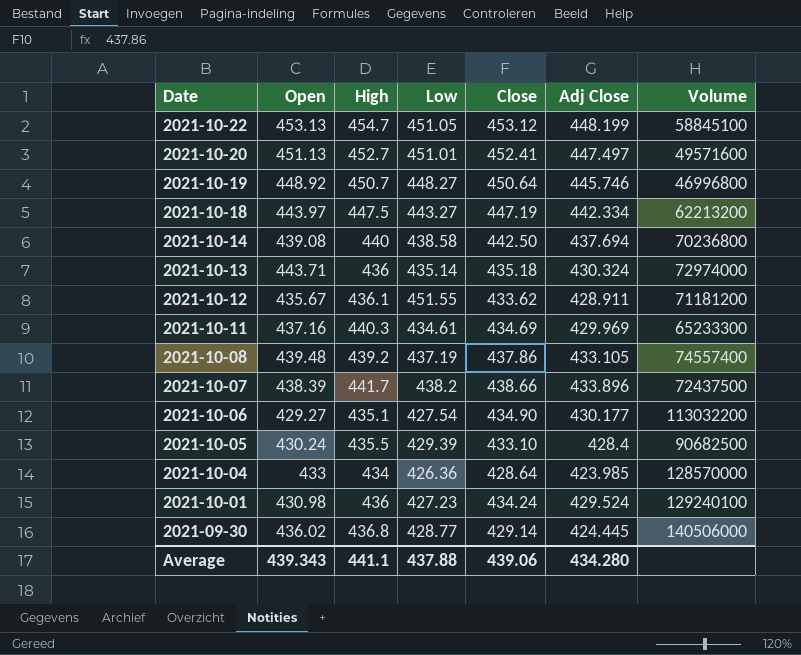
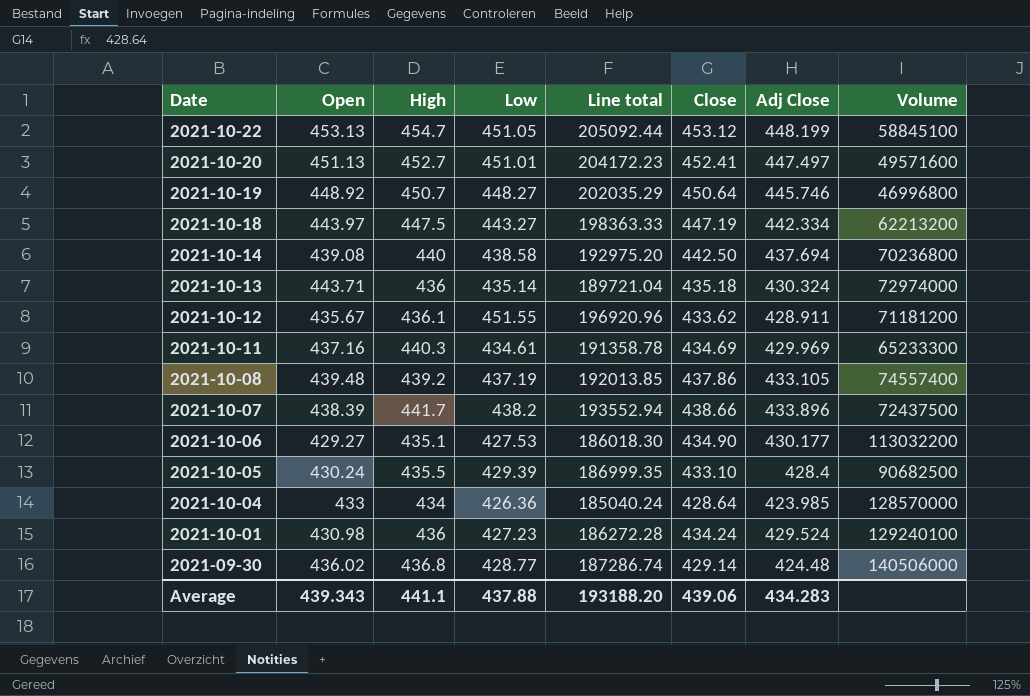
column Line total | formula: none -> [High] * [Low]
2021-10-06 | Low: 427.54 -> 427.53
2021-09-30 | Adj Close: 424.445 -> 424.48
Average | Adj Close: 434.280 -> 434.283

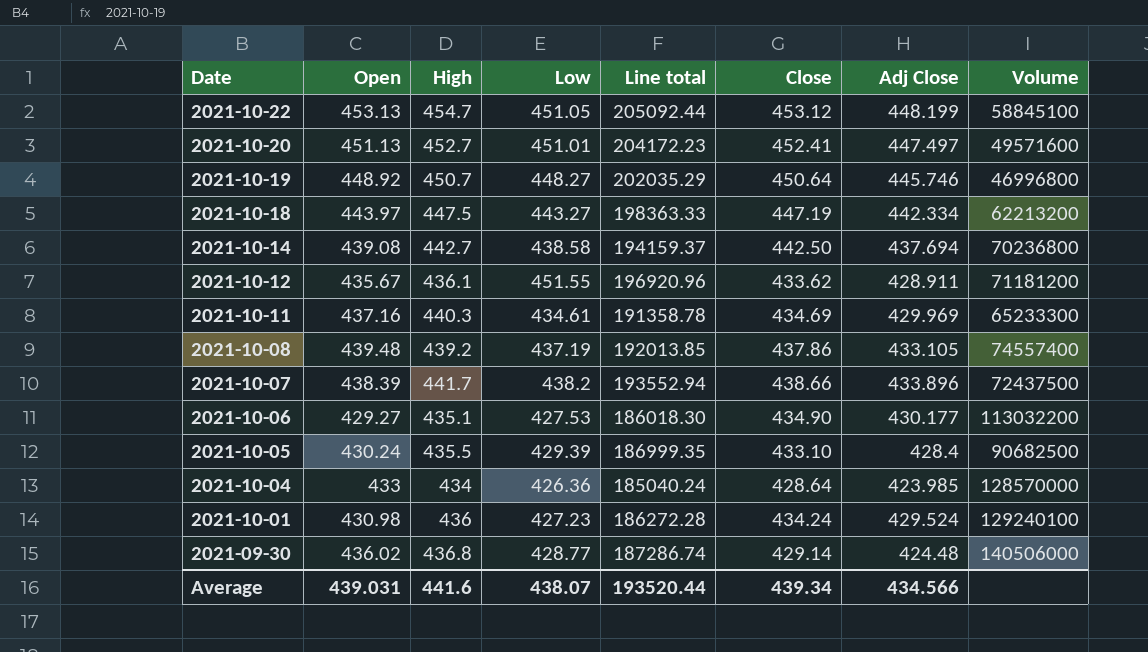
row 2021-10-13: 443.71 | 436 | 435.14 | 189721.04 | 435.18 | 430.324 | 72974000 -> none
2021-10-14 | High: 440 -> 442.7
2021-10-14 | Line total: 192975.20 -> 194159.37
Average | Open: 439.343 -> 439.031
Average | High: 441.1 -> 441.6
Average | Low: 437.88 -> 438.07
Average | Line total: 193188.20 -> 193520.44
Average | Close: 439.06 -> 439.34
Average | Adj Close: 434.283 -> 434.566

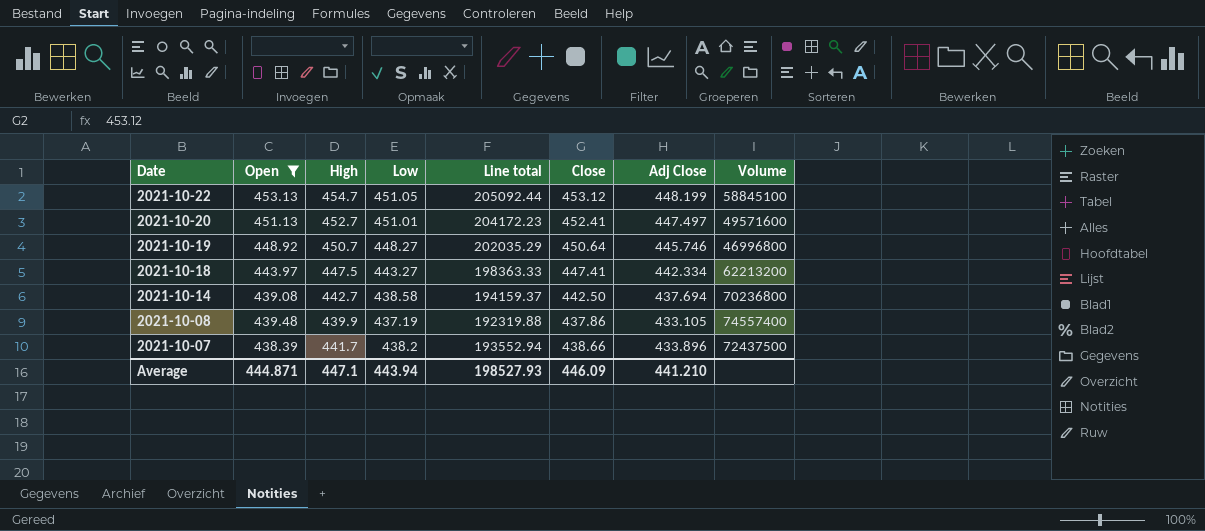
filter: none -> Open >= 438.39
2021-10-18 | Close: 447.19 -> 447.41
2021-10-08 | High: 439.2 -> 439.9
2021-10-08 | Line total: 192013.85 -> 192319.88
Average | Open: 439.031 -> 444.871
Average | High: 441.6 -> 447.1
Average | Low: 438.07 -> 443.94
Average | Line total: 193520.44 -> 198527.93
Average | Close: 439.34 -> 446.09
Average | Adj Close: 434.566 -> 441.210

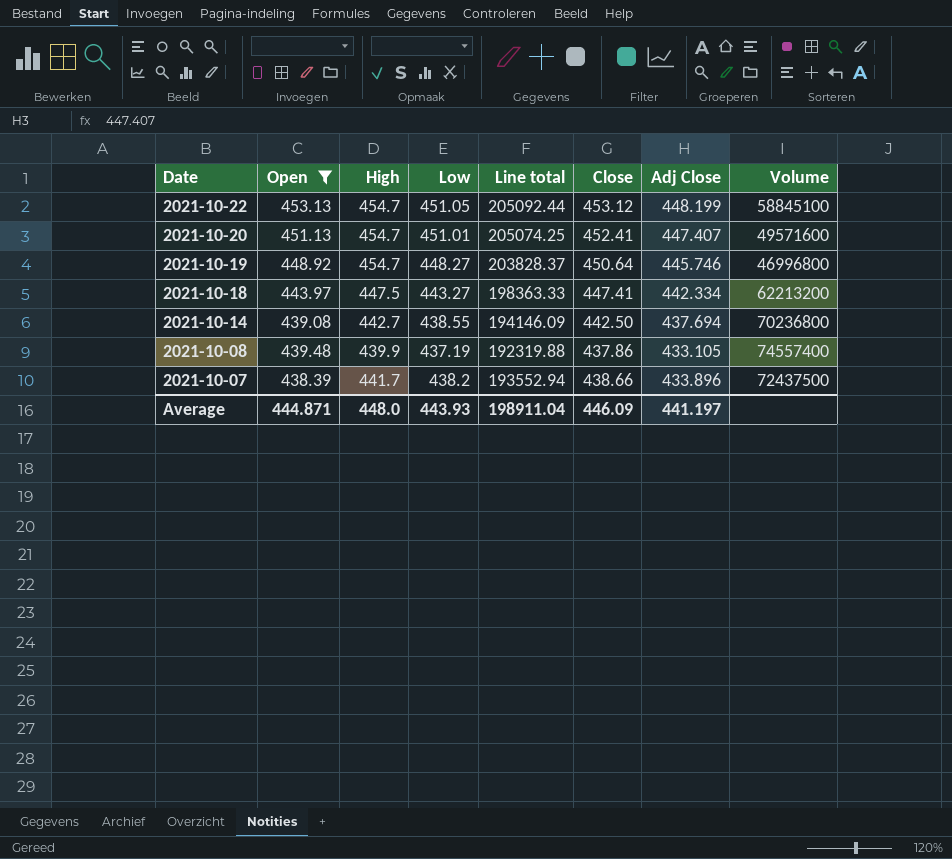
2021-10-20 | High: 452.7 -> 454.7
2021-10-20 | Line total: 204172.23 -> 205074.25
2021-10-20 | Adj Close: 447.497 -> 447.407
2021-10-19 | High: 450.7 -> 454.7
2021-10-19 | Line total: 202035.29 -> 203828.37
2021-10-14 | Low: 438.58 -> 438.55
2021-10-14 | Line total: 194159.37 -> 194146.09
Average | High: 447.1 -> 448.0
Average | Low: 443.94 -> 443.93
Average | Line total: 198527.93 -> 198911.04
Average | Adj Close: 441.210 -> 441.197

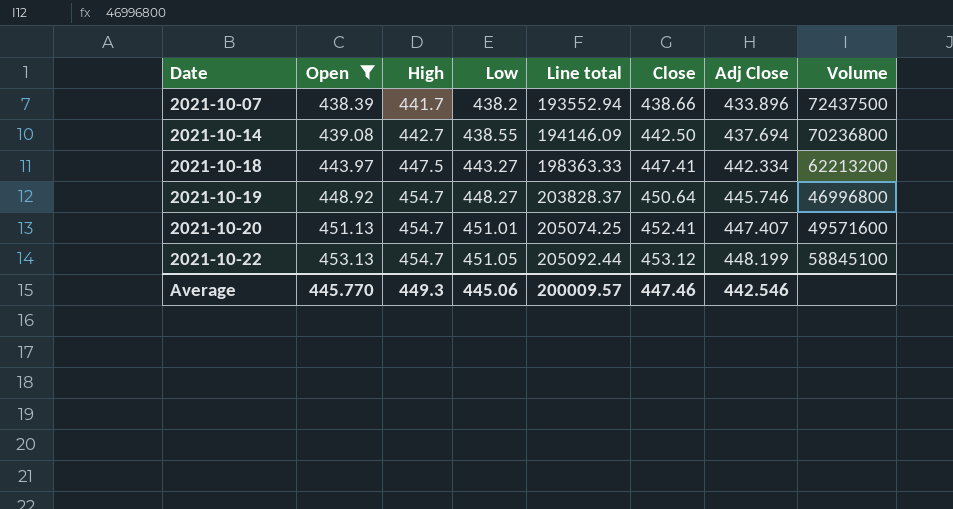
row order: Date descending -> Date ascending
row 2021-10-08: 439.48 | 439.9 | 437.19 | 192319.88 | 437.86 | 433.105 | 74557400 -> none
Average | Open: 444.871 -> 445.770
Average | High: 448.0 -> 449.3
Average | Low: 443.93 -> 445.06
Average | Line total: 198911.04 -> 200009.57
Average | Close: 446.09 -> 447.46
Average | Adj Close: 441.197 -> 442.546

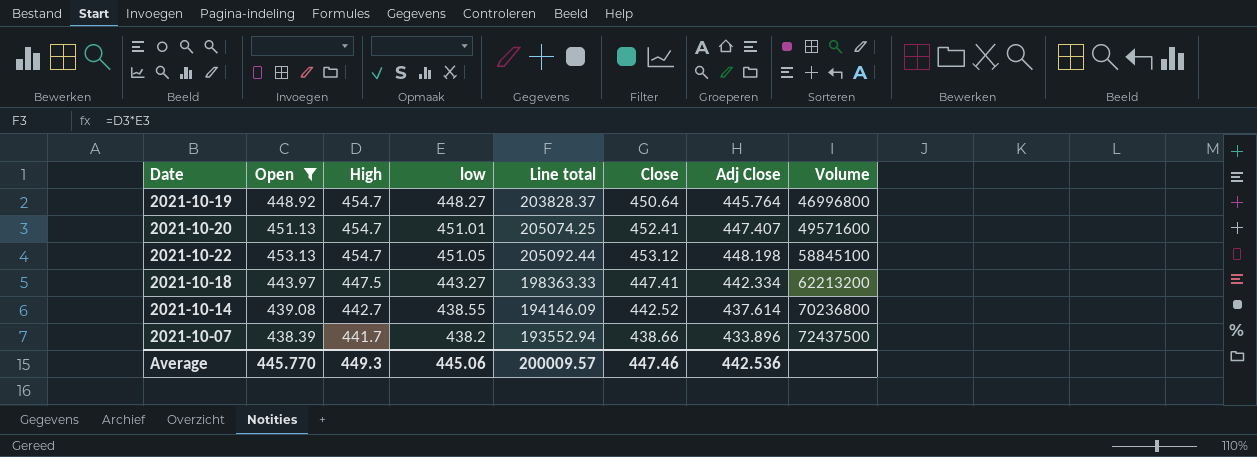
row order: Date ascending -> High descending
column name: Low -> low
2021-10-19 | Adj Close: 445.746 -> 445.764
2021-10-22 | Adj Close: 448.199 -> 448.198
2021-10-14 | Close: 442.50 -> 442.52
2021-10-14 | Adj Close: 437.694 -> 437.614
Average | Adj Close: 442.546 -> 442.536

